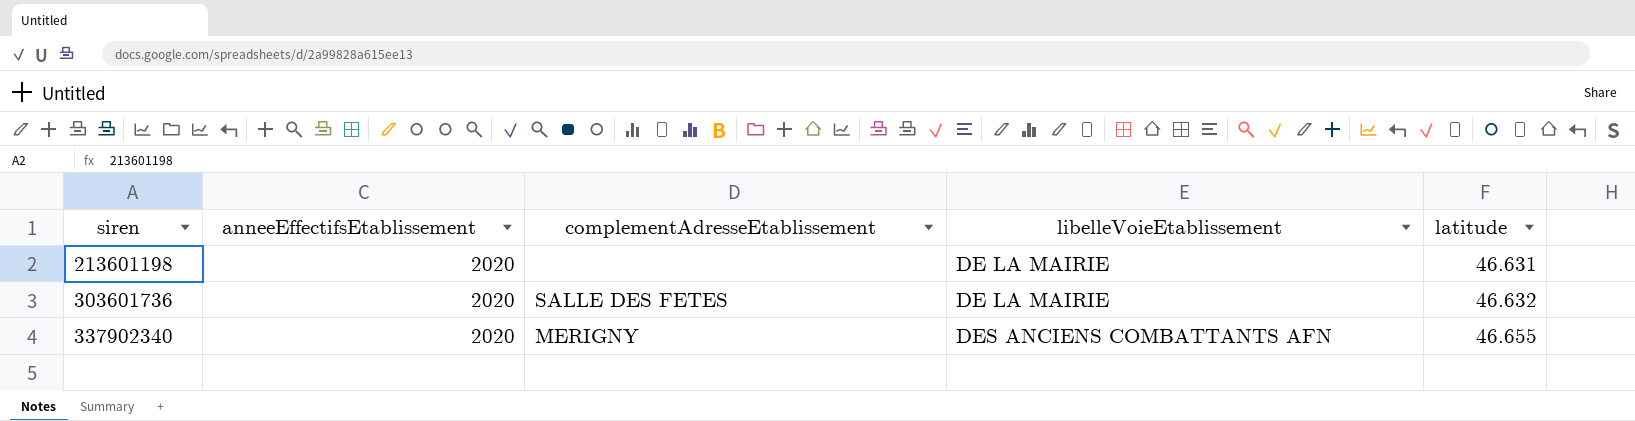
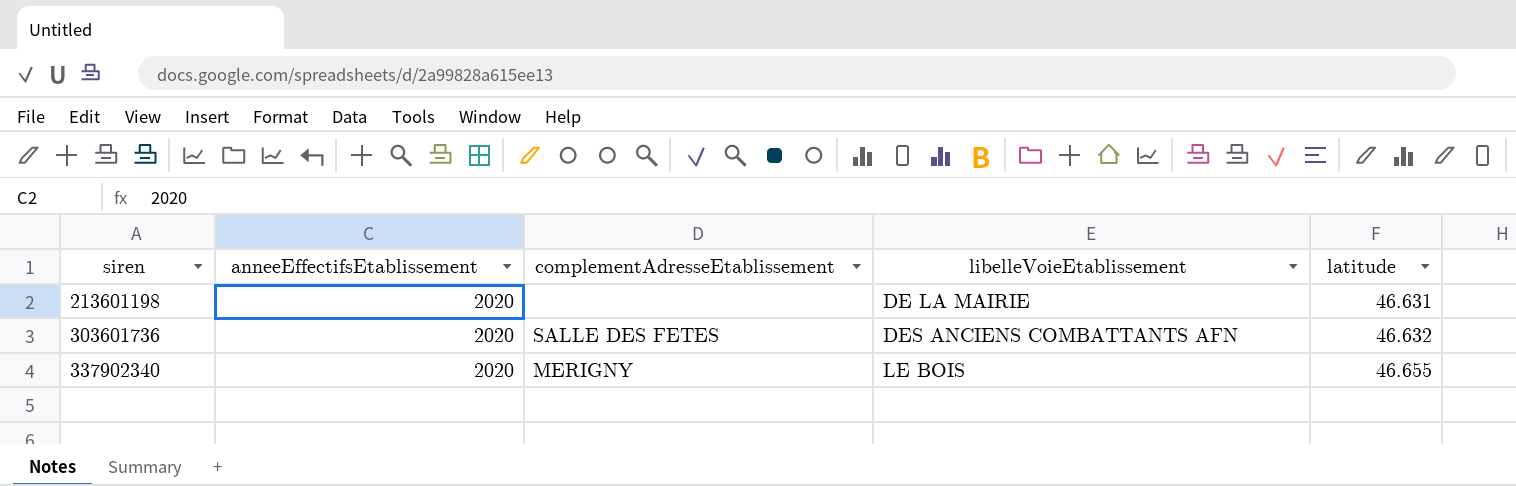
303601736 | libelleVoieEtablissement: DE LA MAIRIE -> DES ANCIENS COMBATTANTS AFN
337902340 | libelleVoieEtablissement: DES ANCIENS COMBATTANTS AFN -> LE BOIS

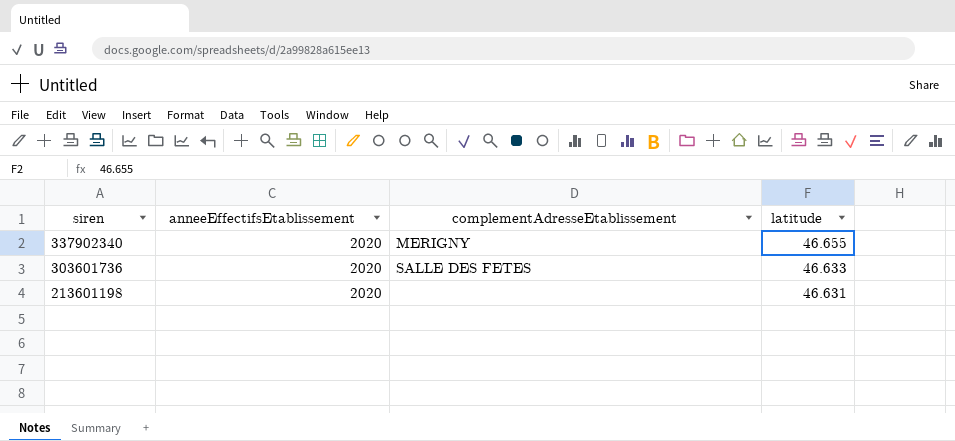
row order: siren ascending -> siren descending
column libelleVoieEtablissement | position: 4 -> none
303601736 | latitude: 46.632 -> 46.633

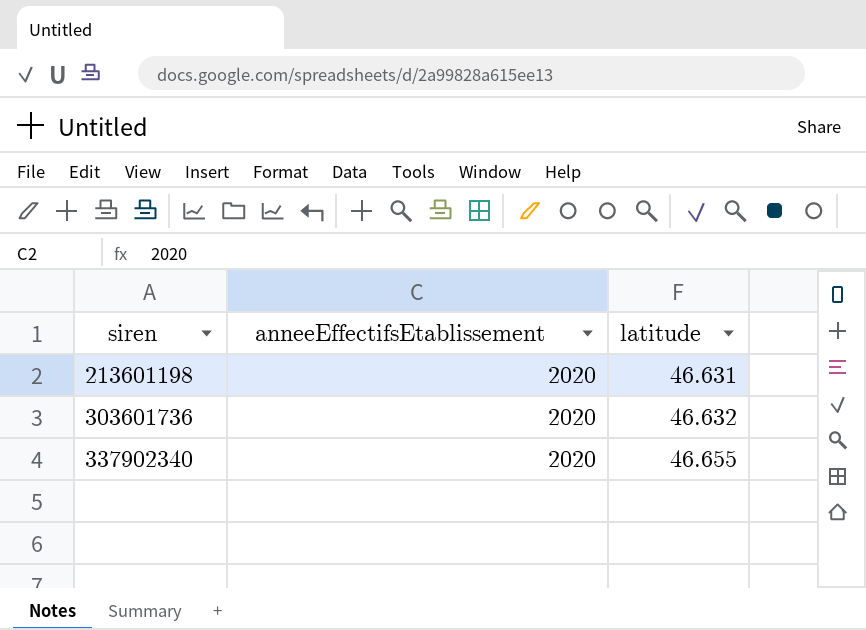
row order: siren descending -> siren ascending
column complementAdresseEtablissement | position: 3 -> none
303601736 | latitude: 46.633 -> 46.632

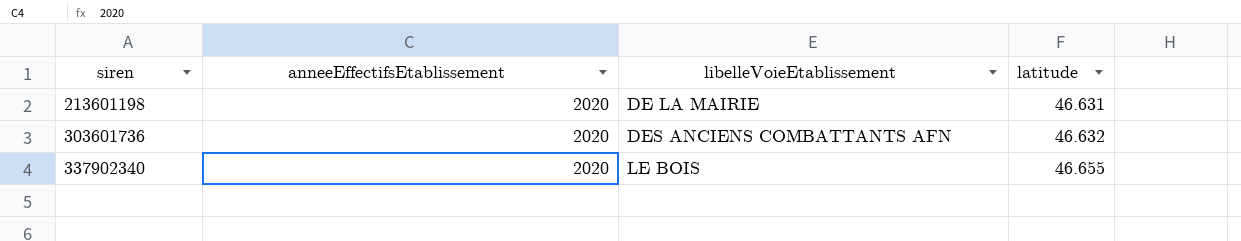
column libelleVoieEtablissement | position: none -> 3

